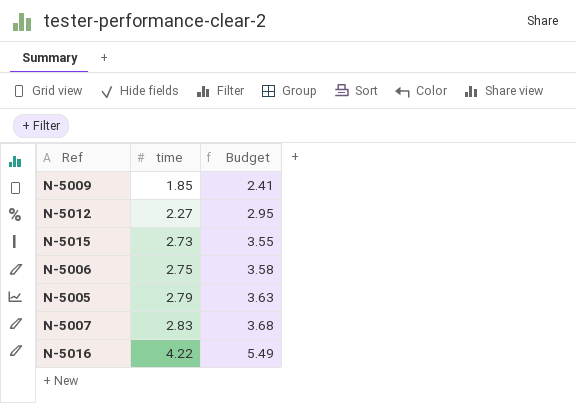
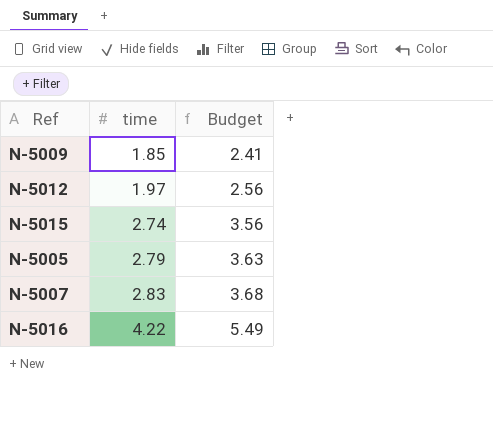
row N-5006: 2.75 | 3.58 -> none
N-5012 | time: 2.27 -> 1.97
N-5012 | Budget: 2.95 -> 2.56
N-5015 | time: 2.73 -> 2.74
N-5015 | Budget: 3.55 -> 3.56

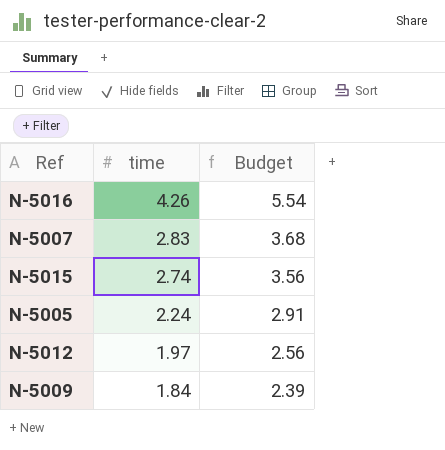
row order: time ascending -> time descending
N-5016 | time: 4.22 -> 4.26
N-5016 | Budget: 5.49 -> 5.54
N-5005 | time: 2.79 -> 2.24
N-5005 | Budget: 3.63 -> 2.91
N-5009 | time: 1.85 -> 1.84
N-5009 | Budget: 2.41 -> 2.39

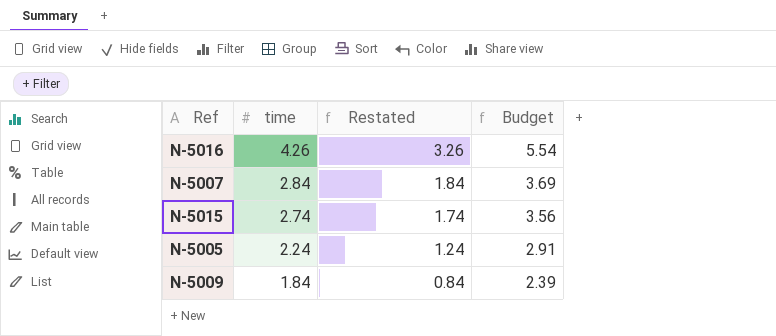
column Restated | formula: none -> [time] - 1
row N-5012: 1.97 | 2.56 -> none
N-5007 | time: 2.83 -> 2.84
N-5007 | Budget: 3.68 -> 3.69

